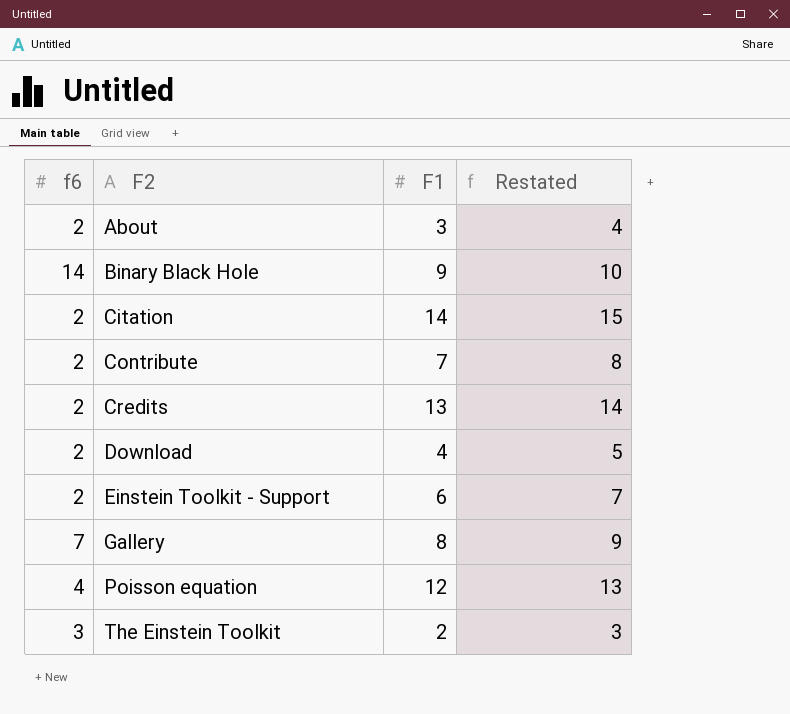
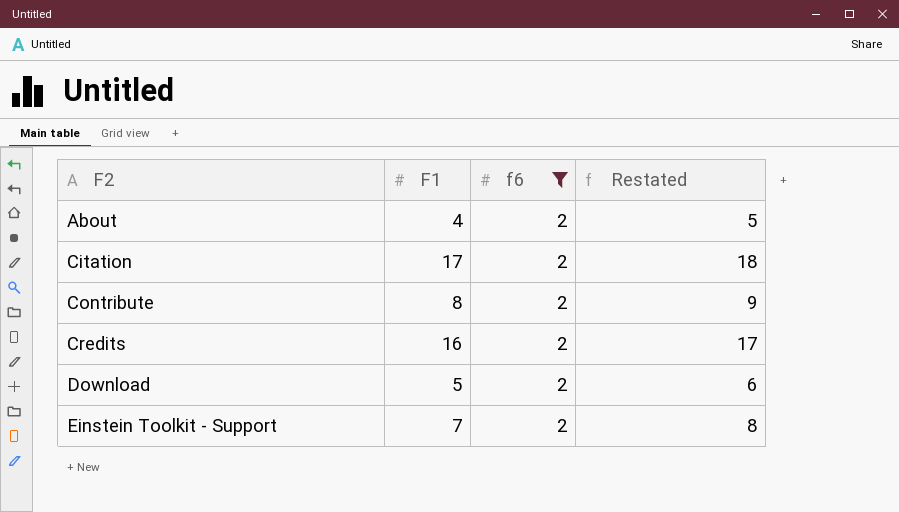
filter: none -> f6 = 2
column f6 | position: 1 -> 3
About | F1: 3 -> 4
About | Restated: 4 -> 5
Citation | F1: 14 -> 17
Citation | Restated: 15 -> 18
Contribute | F1: 7 -> 8
Contribute | Restated: 8 -> 9
Credits | F1: 13 -> 16
Credits | Restated: 14 -> 17
Download | F1: 4 -> 5
Download | Restated: 5 -> 6
Einstein Toolkit - Support | F1: 6 -> 7
Einstein Toolkit - Support | Restated: 7 -> 8

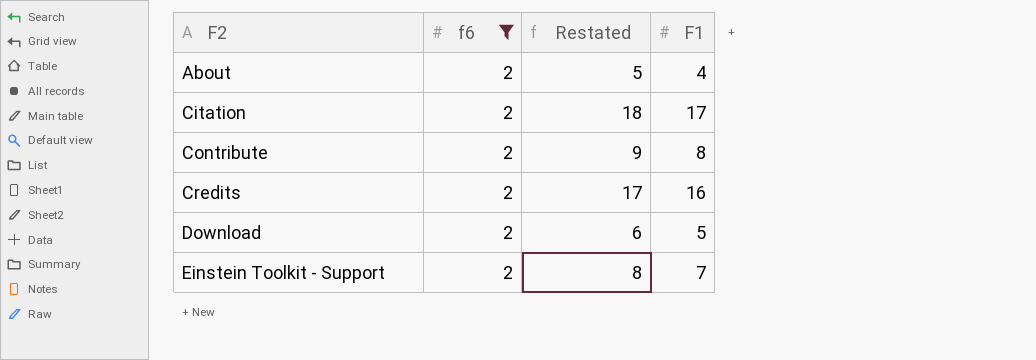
column F1 | position: 2 -> 4

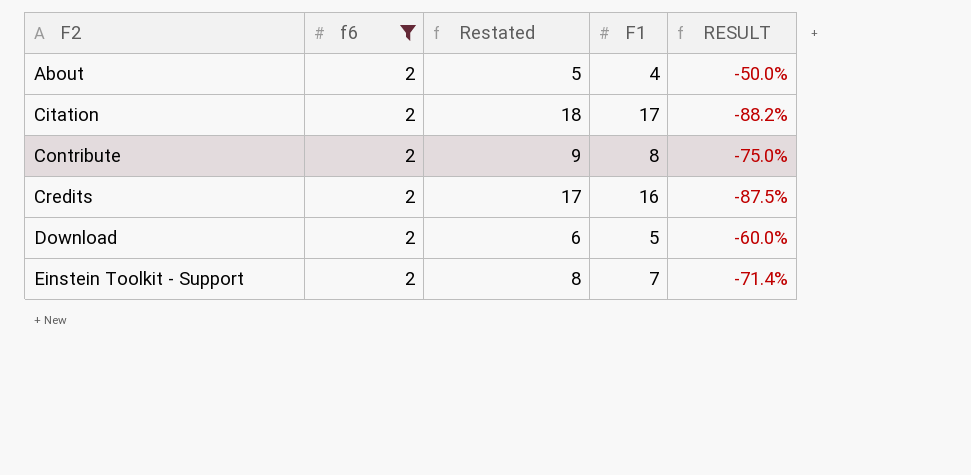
column RESULT | formula: none -> ([f6] - [F1]) / [F1]

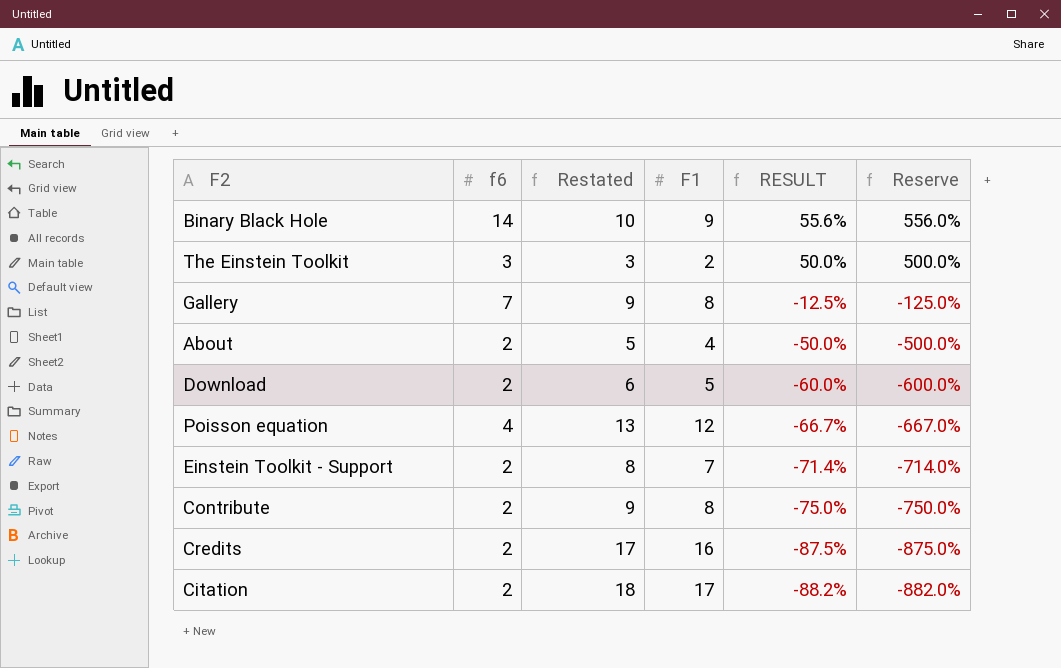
filter: f6 = 2 -> none
row order: F2 ascending -> RESULT descending
column Reserve | formula: none -> [RESULT] * 10

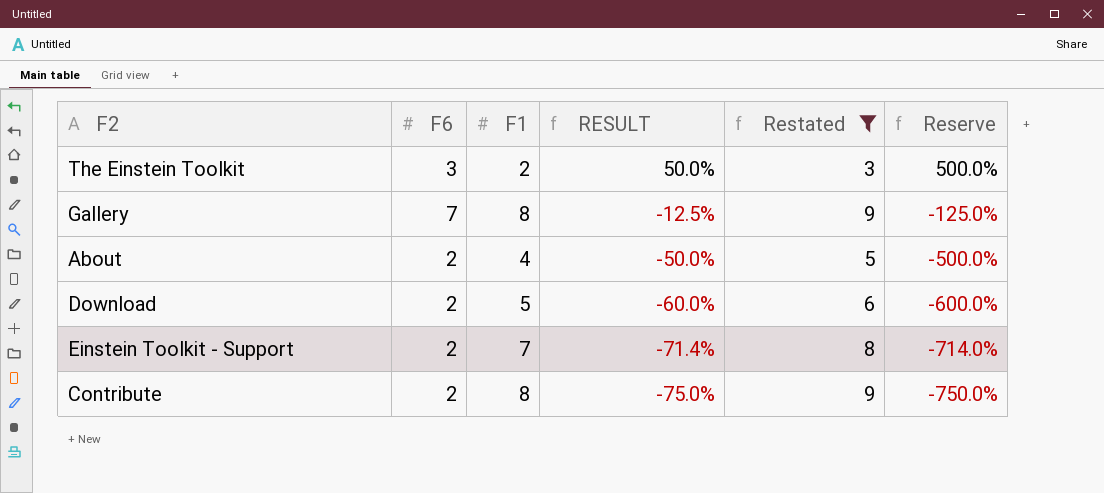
filter: none -> Restated <= 9
column name: f6 -> F6
column Restated | position: 3 -> 5

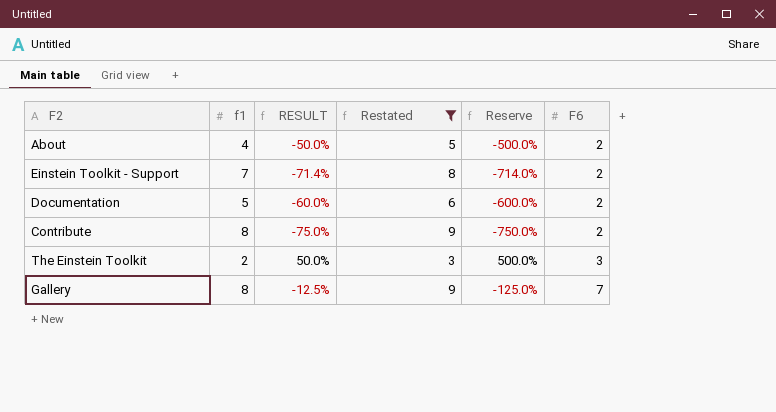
row order: RESULT descending -> F6 ascending
column name: F1 -> f1
column F6 | position: 2 -> 6
row Download: 2 | 5 | -60.0% | 6 | -600.0% -> none
row Documentation: none -> 5 | -60.0% | 6 | -600.0% | 2

